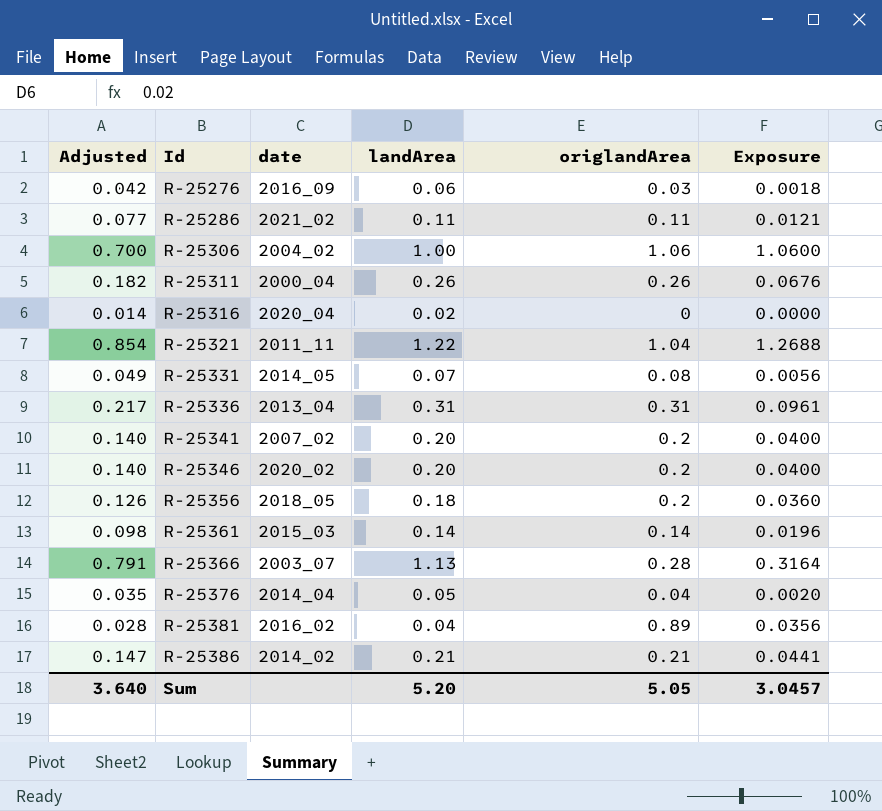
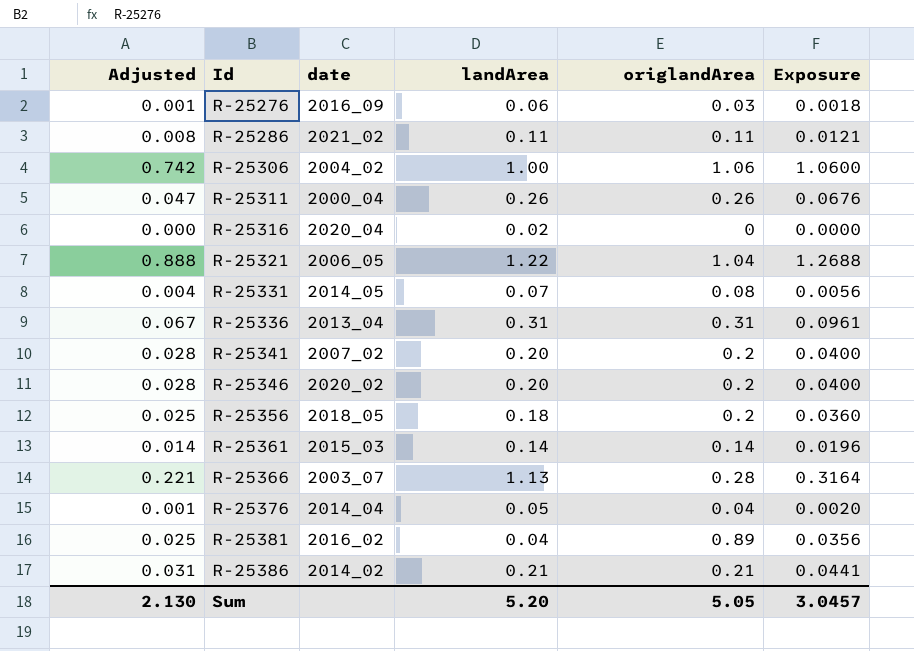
column Adjusted | formula: [landArea] * 0.7 -> [Exposure] * 0.7
R-25321 | date: 2011_11 -> 2006_05
Sum | Adjusted: 3.640 -> 2.130

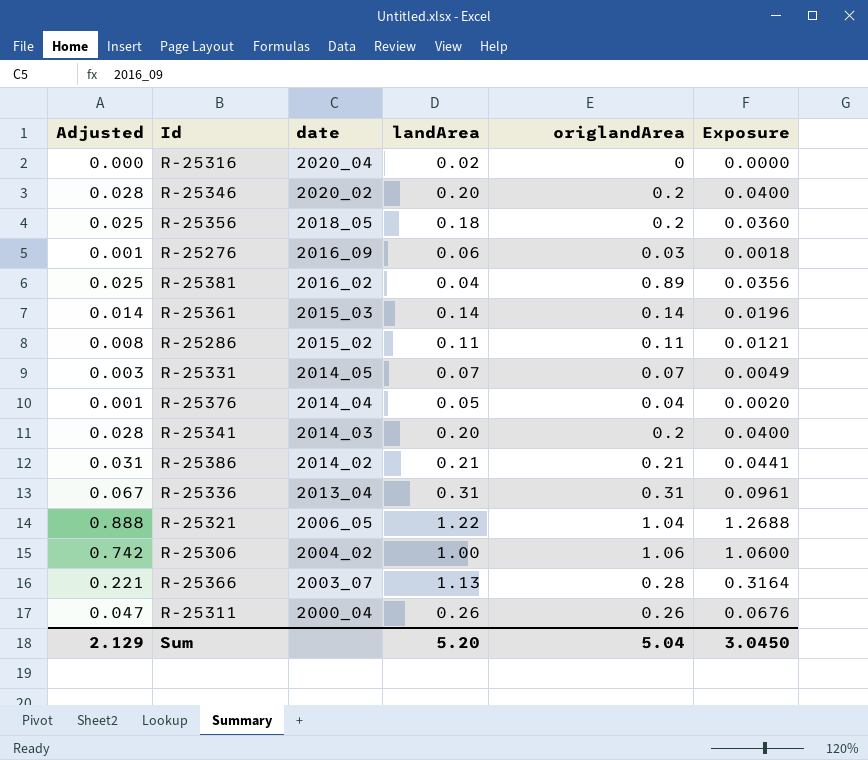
row order: Id ascending -> date descending
R-25286 | date: 2021_02 -> 2015_02
R-25331 | Adjusted: 0.004 -> 0.003
R-25331 | origlandArea: 0.08 -> 0.07
R-25331 | Exposure: 0.0056 -> 0.0049
R-25341 | date: 2007_02 -> 2014_03
Sum | Adjusted: 2.130 -> 2.129
Sum | origlandArea: 5.05 -> 5.04
Sum | Exposure: 3.0457 -> 3.0450

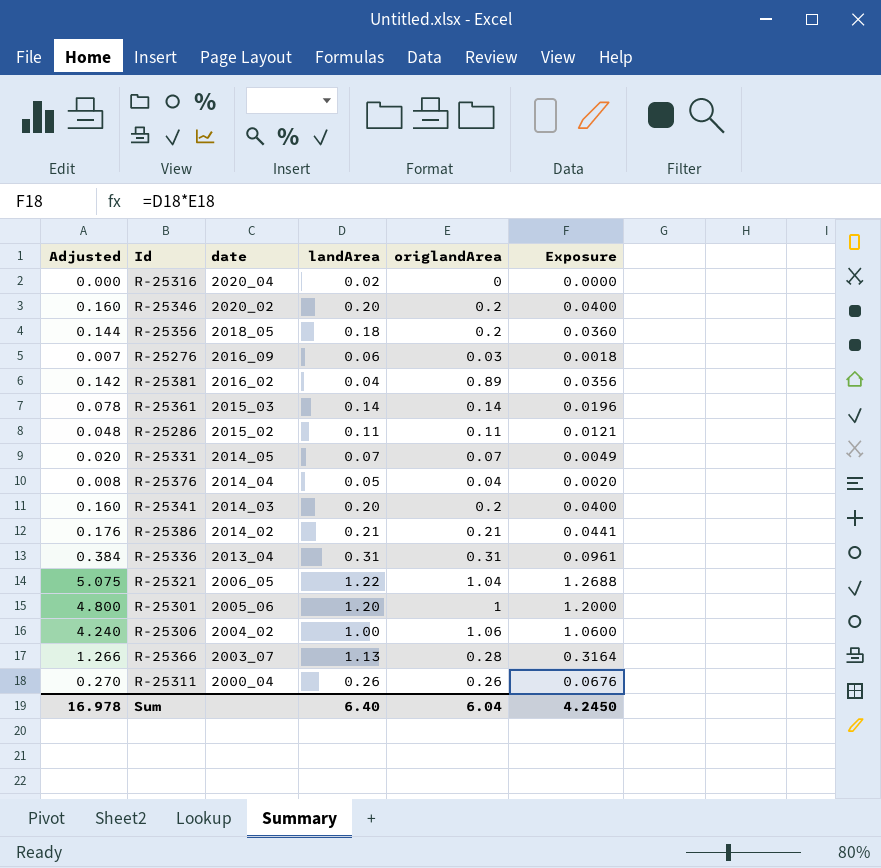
column Adjusted | formula: [Exposure] * 0.7 -> [Exposure] * 4
row R-25301: none -> 4.800 | 2005_06 | 1.20 | 1 | 1.2000
Sum | Adjusted: 2.129 -> 16.978
Sum | landArea: 5.20 -> 6.40
Sum | origlandArea: 5.04 -> 6.04
Sum | Exposure: 3.0450 -> 4.2450

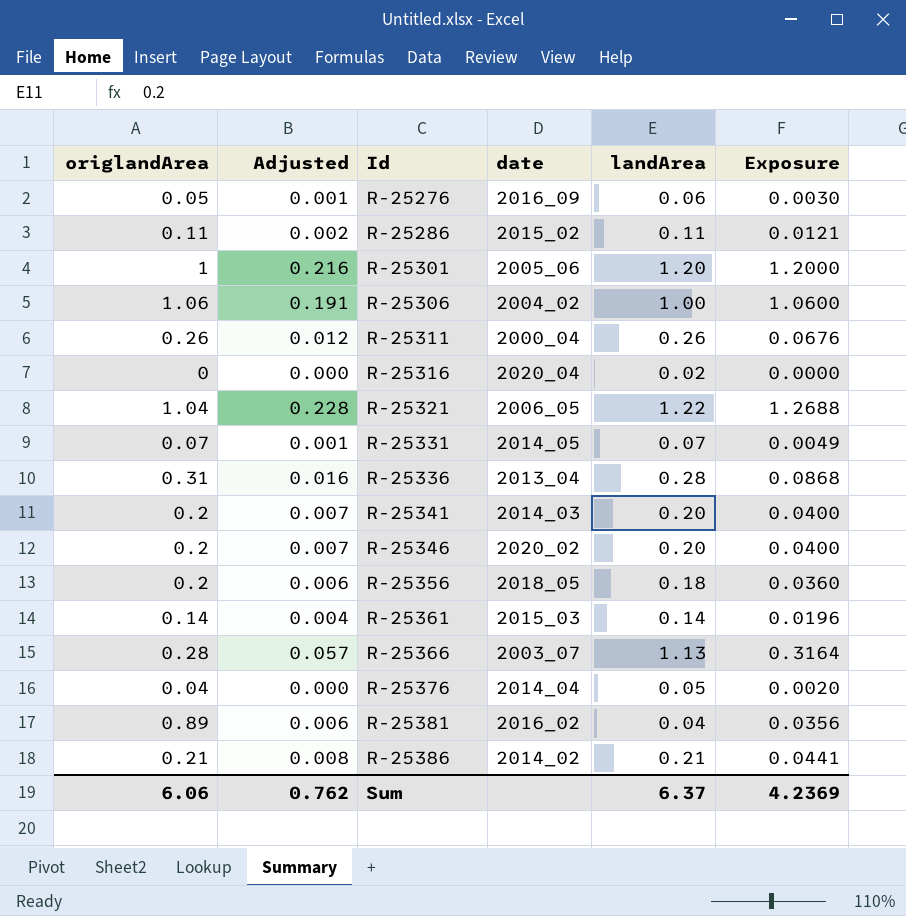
row order: date descending -> Id ascending
column origlandArea | position: 5 -> 1
column Adjusted | formula: [Exposure] * 4 -> [Exposure] * 0.18
R-25276 | origlandArea: 0.03 -> 0.05
R-25276 | Exposure: 0.0018 -> 0.0030
R-25336 | landArea: 0.31 -> 0.28
R-25336 | Exposure: 0.0961 -> 0.0868
Sum | origlandArea: 6.04 -> 6.06
Sum | Adjusted: 16.978 -> 0.762
Sum | landArea: 6.40 -> 6.37
Sum | Exposure: 4.2450 -> 4.2369

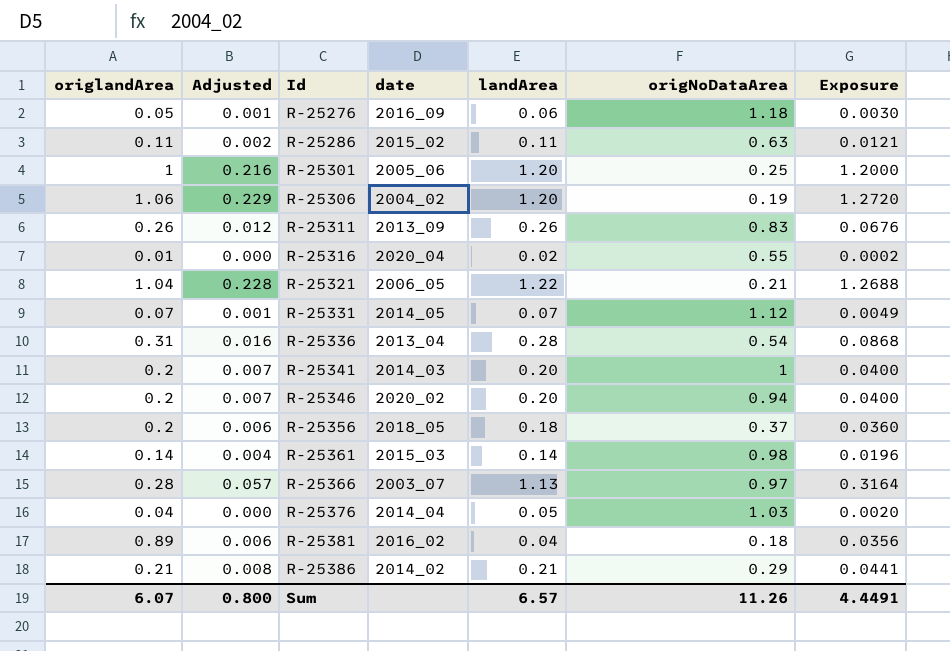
column origNoDataArea | position: none -> 6
R-25306 | Adjusted: 0.191 -> 0.229
R-25306 | landArea: 1.00 -> 1.20
R-25306 | Exposure: 1.0600 -> 1.2720
R-25311 | date: 2000_04 -> 2013_09
R-25316 | origlandArea: 0 -> 0.01
R-25316 | Exposure: 0.0000 -> 0.0002
Sum | origlandArea: 6.06 -> 6.07
Sum | Adjusted: 0.762 -> 0.800
Sum | landArea: 6.37 -> 6.57
Sum | Exposure: 4.2369 -> 4.4491

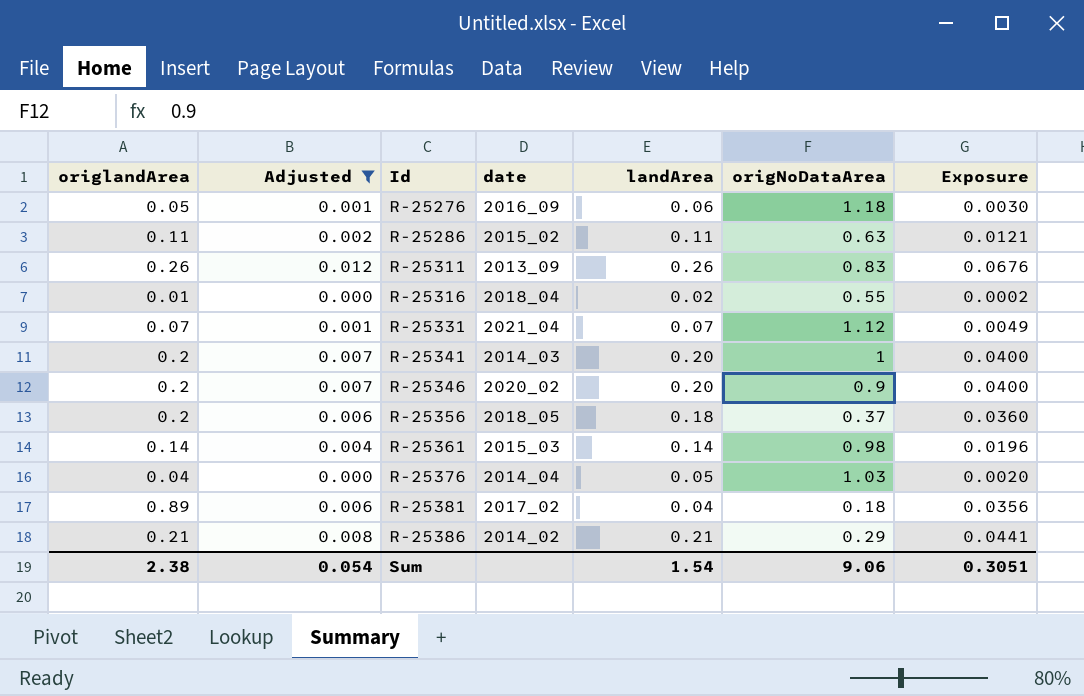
filter: none -> Adjusted <= 0.012
R-25316 | date: 2020_04 -> 2018_04
R-25331 | date: 2014_05 -> 2021_04
R-25346 | origNoDataArea: 0.94 -> 0.9
R-25381 | date: 2016_02 -> 2017_02
Sum | origlandArea: 6.07 -> 2.38
Sum | Adjusted: 0.800 -> 0.054
Sum | landArea: 6.57 -> 1.54
Sum | origNoDataArea: 11.26 -> 9.06
Sum | Exposure: 4.4491 -> 0.3051

